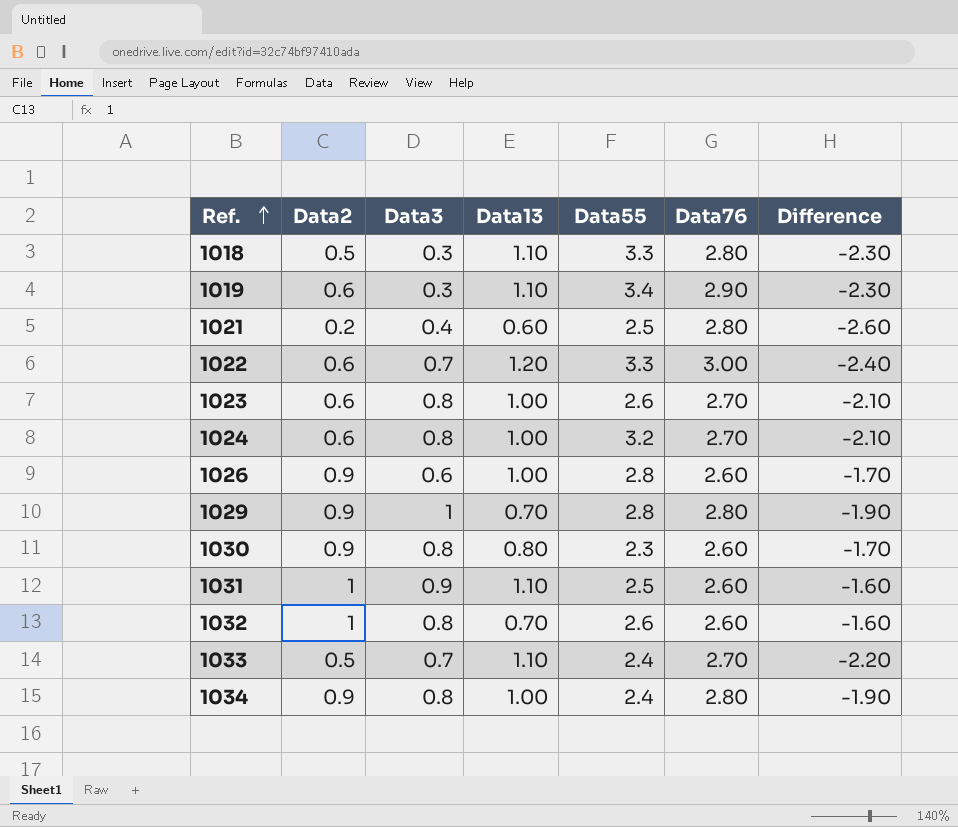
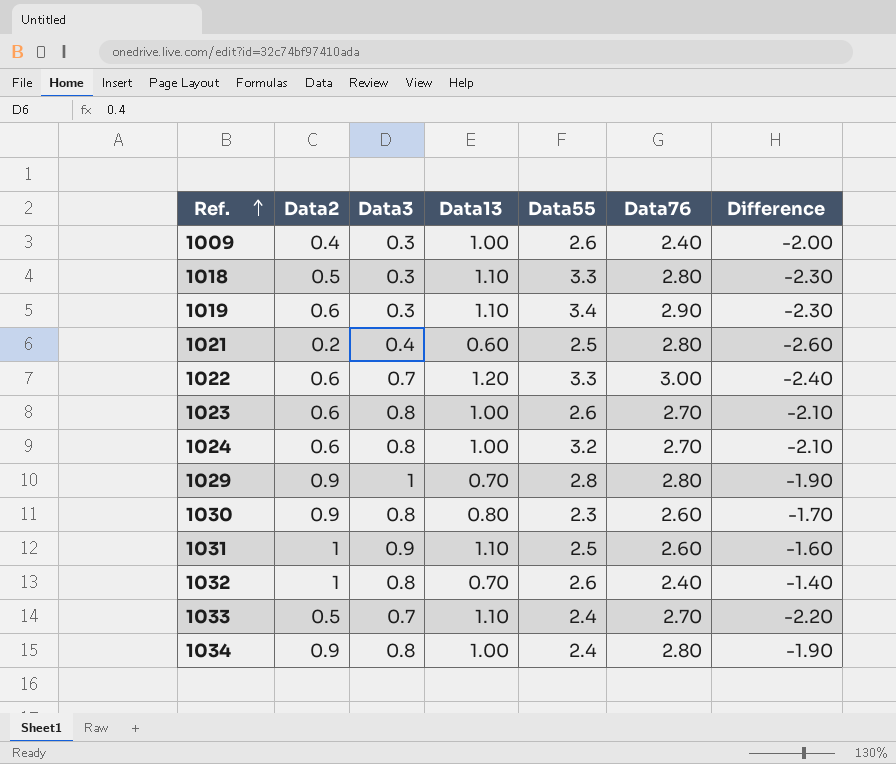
row 1026: 0.9 | 0.6 | 1.00 | 2.8 | 2.60 | -1.70 -> none
row 1009: none -> 0.4 | 0.3 | 1.00 | 2.6 | 2.40 | -2.00
1032 | Data76: 2.60 -> 2.40
1032 | Difference: -1.60 -> -1.40

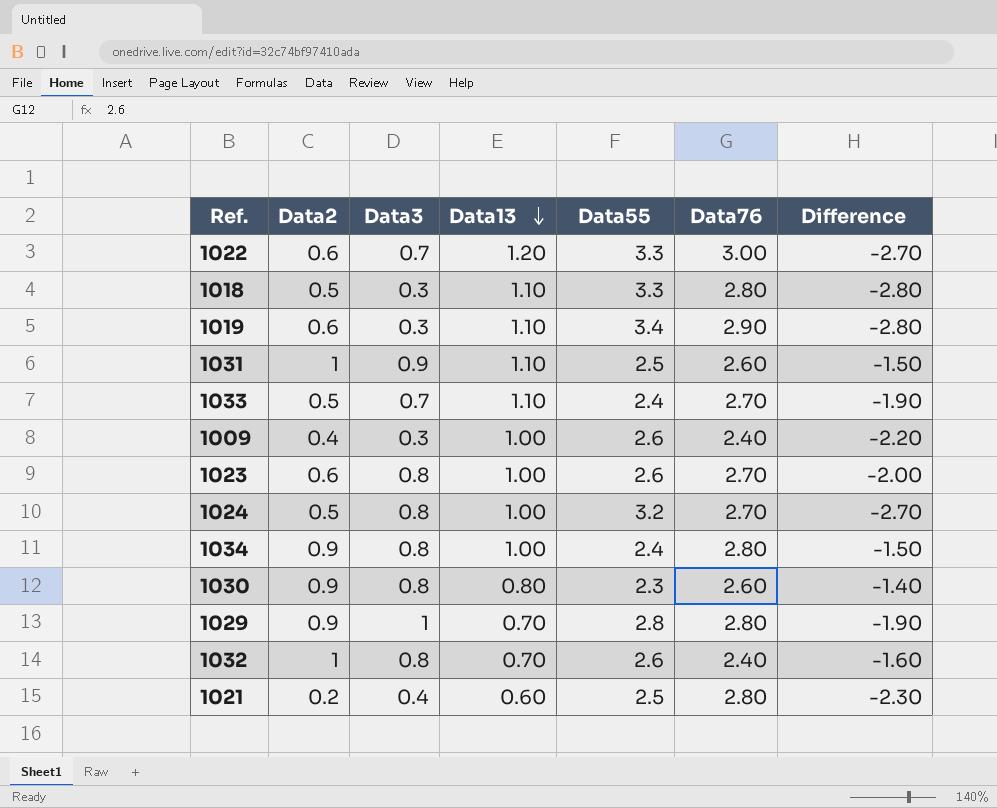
row order: Ref. ascending -> Data13 descending
column Difference | formula: [Data2] - [Data76] -> [Data2] - [Data55]
1024 | Data2: 0.6 -> 0.5

